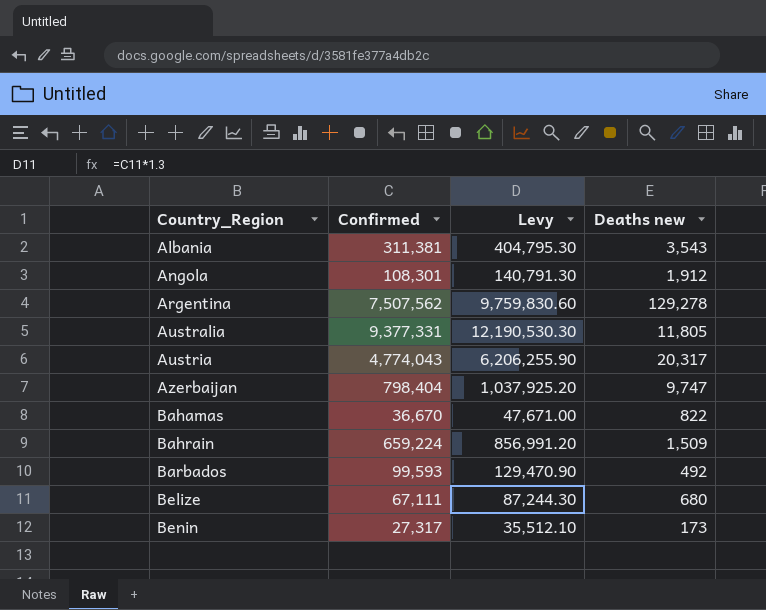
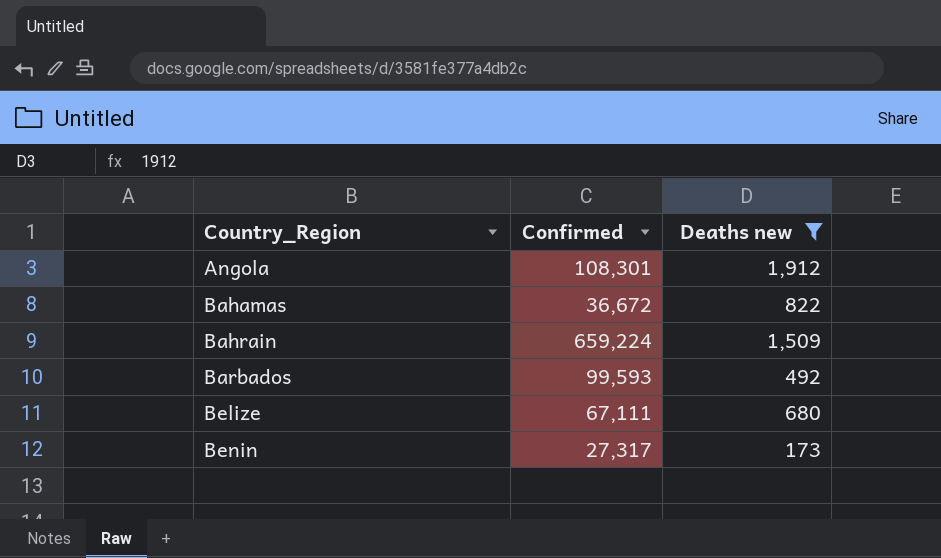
filter: none -> Deaths new <= 1,912
column Levy | formula: [Confirmed] * 1.3 -> none
Bahamas | Confirmed: 36,670 -> 36,672

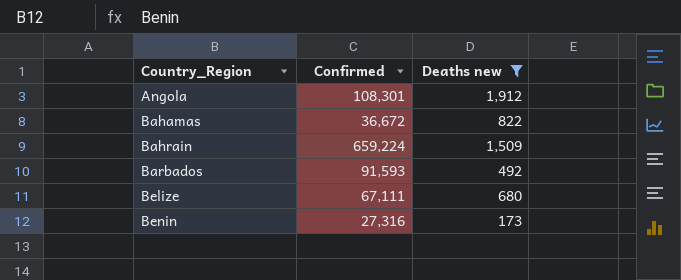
Barbados | Confirmed: 99,593 -> 91,593
Benin | Confirmed: 27,317 -> 27,316

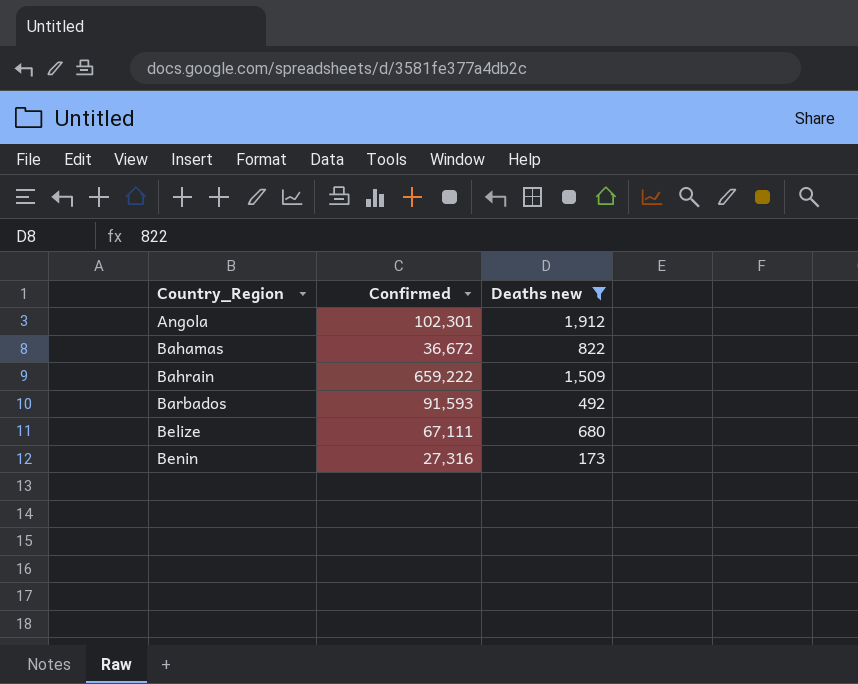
Angola | Confirmed: 108,301 -> 102,301
Bahrain | Confirmed: 659,224 -> 659,222

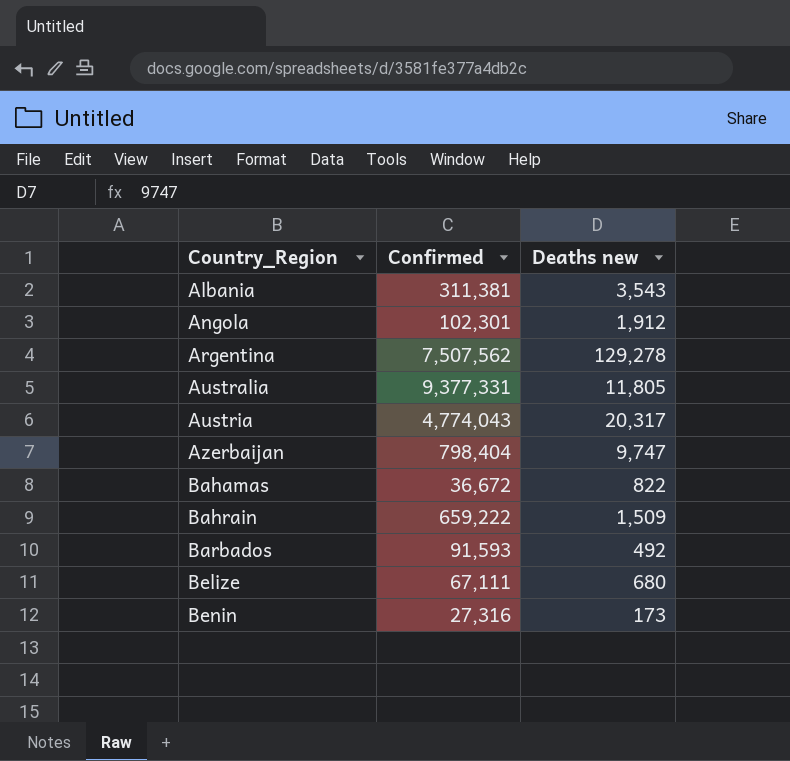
filter: Deaths new <= 1,912 -> none

